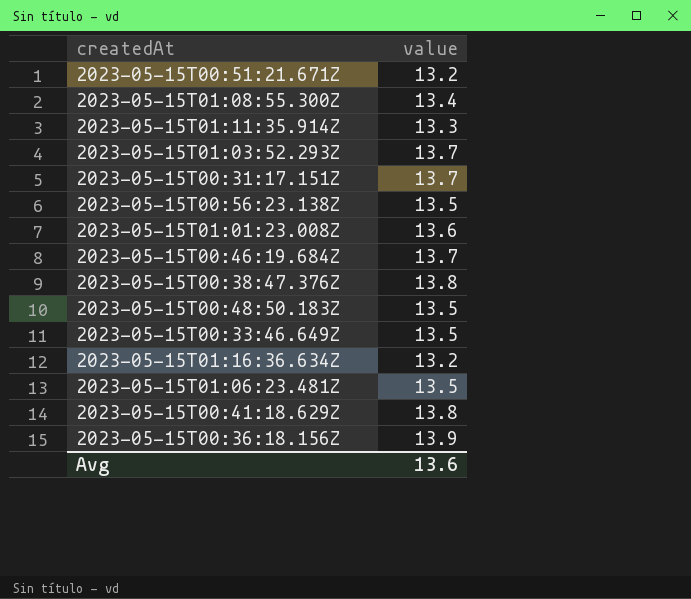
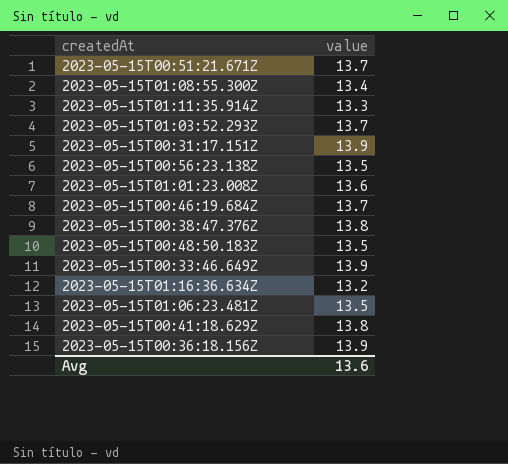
2023-05-15T00:51:21.671Z | value: 13.2 -> 13.7
2023-05-15T00:31:17.151Z | value: 13.7 -> 13.9
2023-05-15T00:33:46.649Z | value: 13.5 -> 13.9

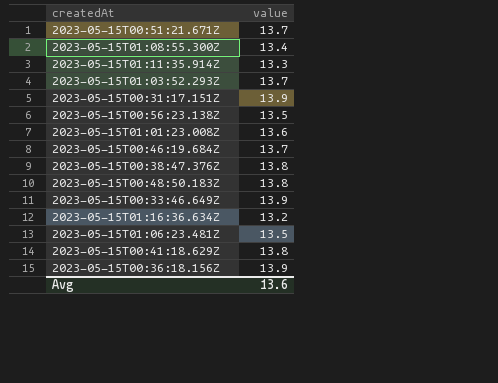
2023-05-15T00:48:50.183Z | value: 13.5 -> 13.8

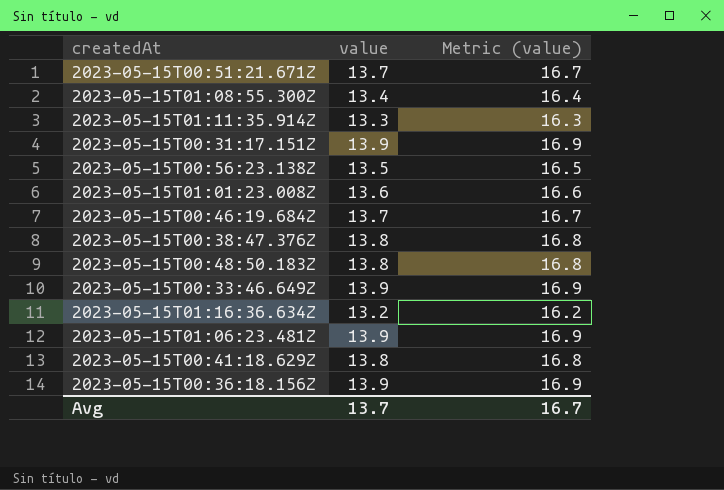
column Metric (value) | formula: none -> [value] + 3
row 2023-05-15T01:03:52.293Z: 13.7 -> none
2023-05-15T01:06:23.481Z | value: 13.5 -> 13.9
Avg | value: 13.6 -> 13.7

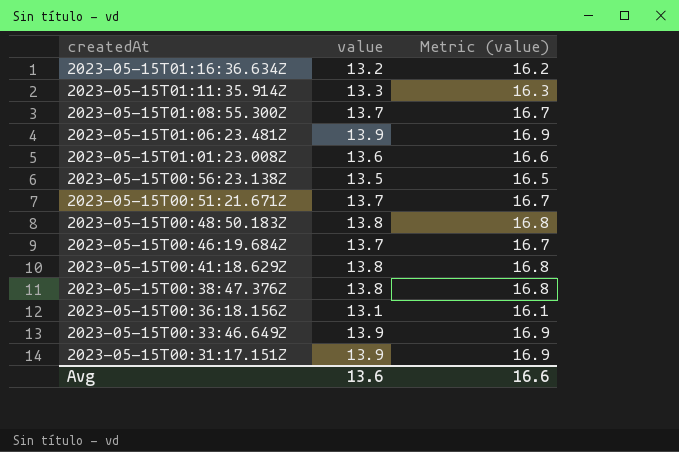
row order: none -> createdAt descending
2023-05-15T01:08:55.300Z | value: 13.4 -> 13.7
2023-05-15T01:08:55.300Z | Metric (value): 16.4 -> 16.7
2023-05-15T00:36:18.156Z | value: 13.9 -> 13.1
2023-05-15T00:36:18.156Z | Metric (value): 16.9 -> 16.1
Avg | value: 13.7 -> 13.6
Avg | Metric (value): 16.7 -> 16.6

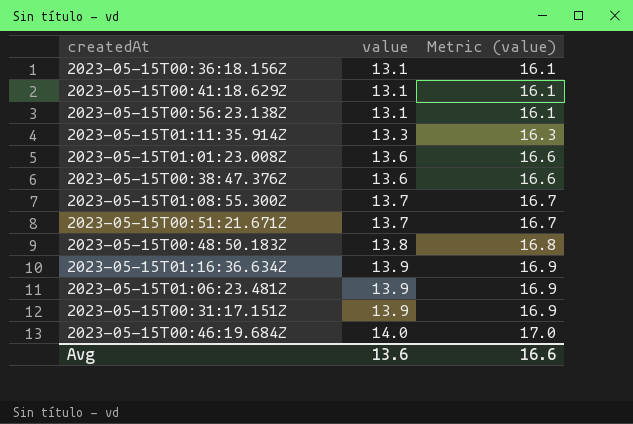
row order: createdAt descending -> value ascending
row 2023-05-15T00:33:46.649Z: 13.9 | 16.9 -> none
2023-05-15T00:41:18.629Z | value: 13.8 -> 13.1
2023-05-15T00:41:18.629Z | Metric (value): 16.8 -> 16.1
2023-05-15T00:56:23.138Z | value: 13.5 -> 13.1
2023-05-15T00:56:23.138Z | Metric (value): 16.5 -> 16.1
2023-05-15T00:38:47.376Z | value: 13.8 -> 13.6
2023-05-15T00:38:47.376Z | Metric (value): 16.8 -> 16.6
2023-05-15T01:16:36.634Z | value: 13.2 -> 13.9
2023-05-15T01:16:36.634Z | Metric (value): 16.2 -> 16.9
2023-05-15T00:46:19.684Z | value: 13.7 -> 14.0
2023-05-15T00:46:19.684Z | Metric (value): 16.7 -> 17.0

